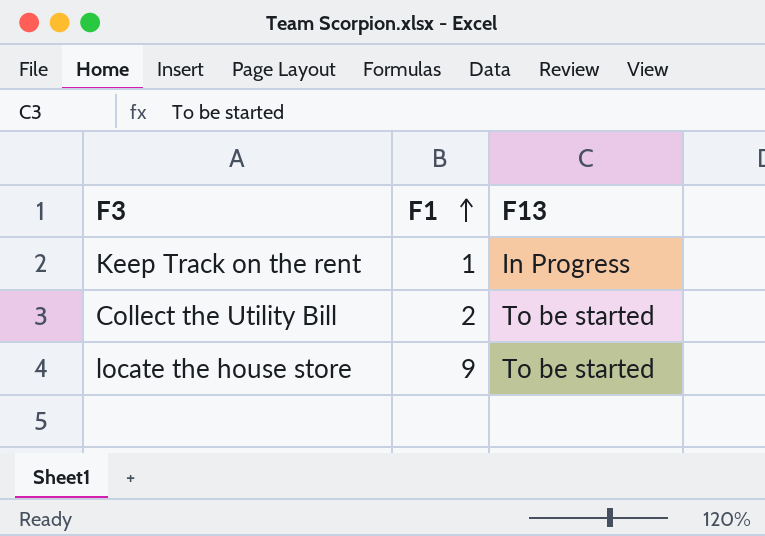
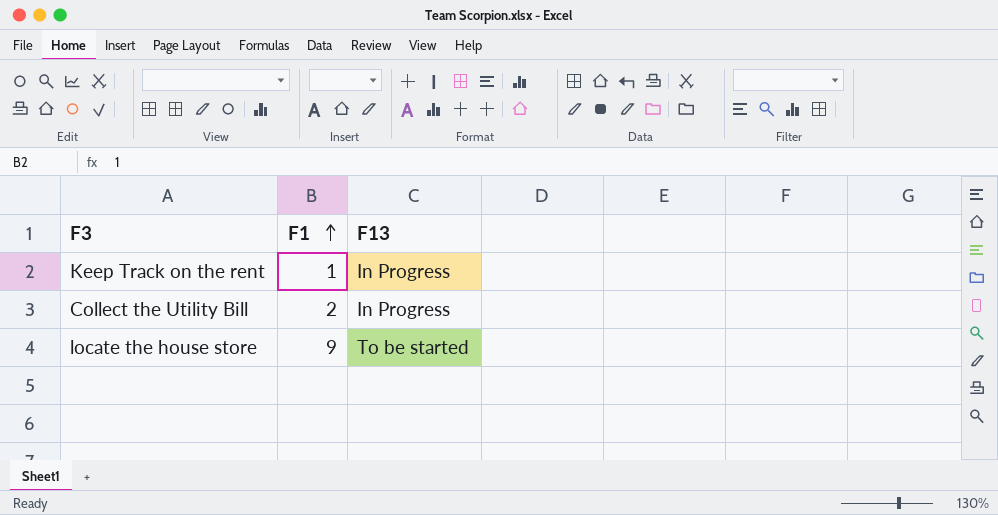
Collect the Utility Bill | F13: To be started -> In Progress

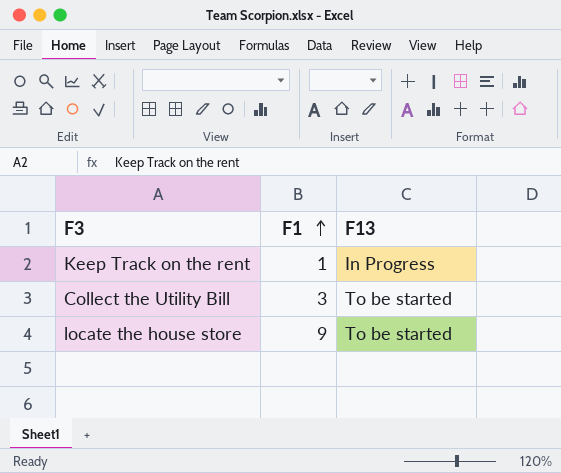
Collect the Utility Bill | F1: 2 -> 3
Collect the Utility Bill | F13: In Progress -> To be started

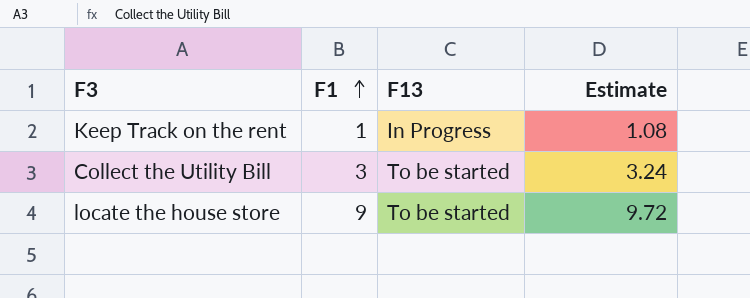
column Estimate | formula: none -> [F1] * 1.08

